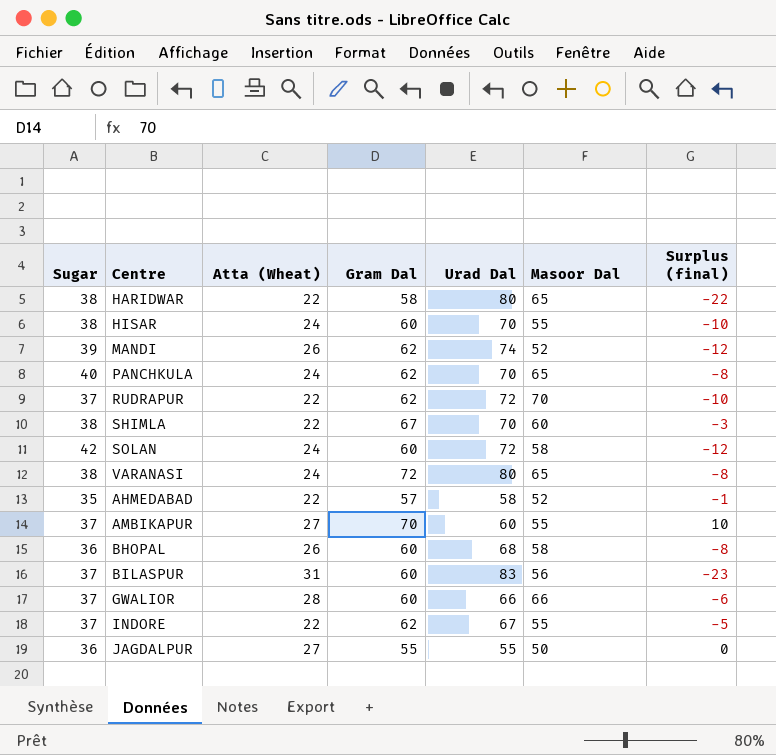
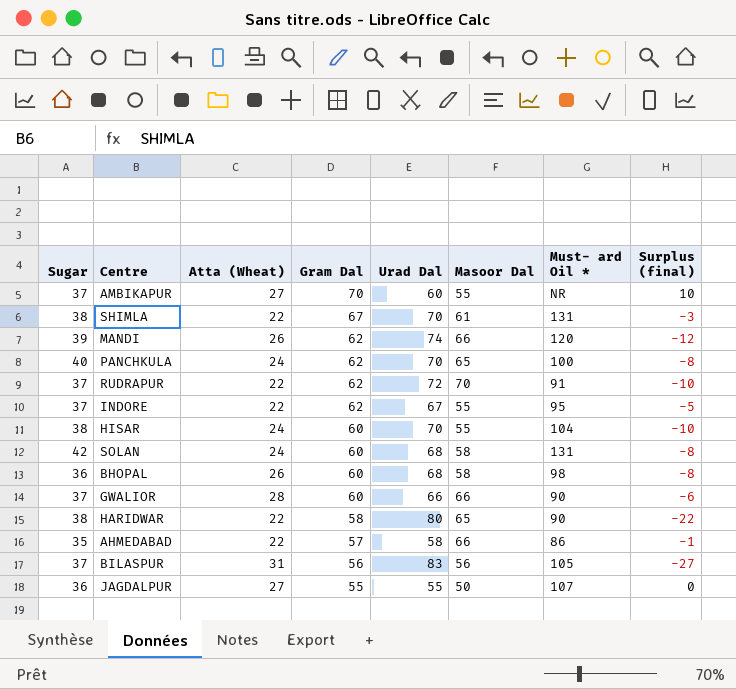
row order: none -> Gram Dal descending
column Must- ard Oil * | position: none -> 7
row VARANASI: 38 | 24 | 72 | 80 | 65 | -8 -> none
SHIMLA | Masoor Dal: 60 -> 61
MANDI | Masoor Dal: 52 -> 66
SOLAN | Urad Dal: 72 -> 68
SOLAN | Surplus (final): -12 -> -8
AHMEDABAD | Masoor Dal: 52 -> 66
BILASPUR | Gram Dal: 60 -> 56
BILASPUR | Surplus (final): -23 -> -27

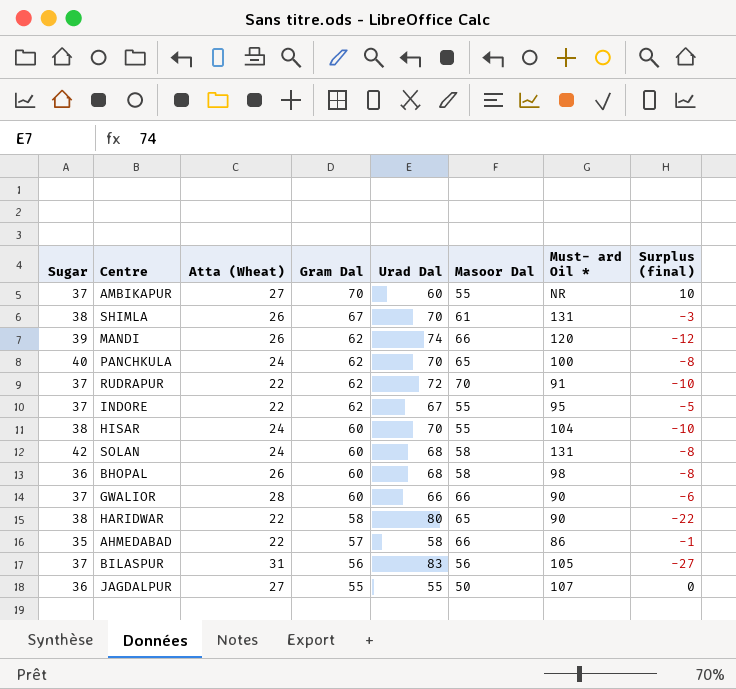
SHIMLA | Atta (Wheat): 22 -> 26

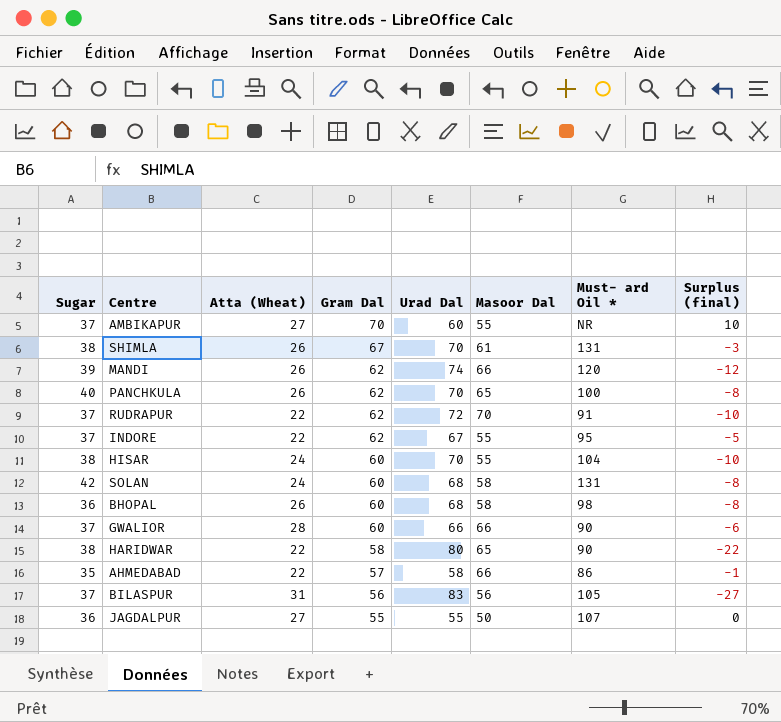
PANCHKULA | Atta (Wheat): 24 -> 26

